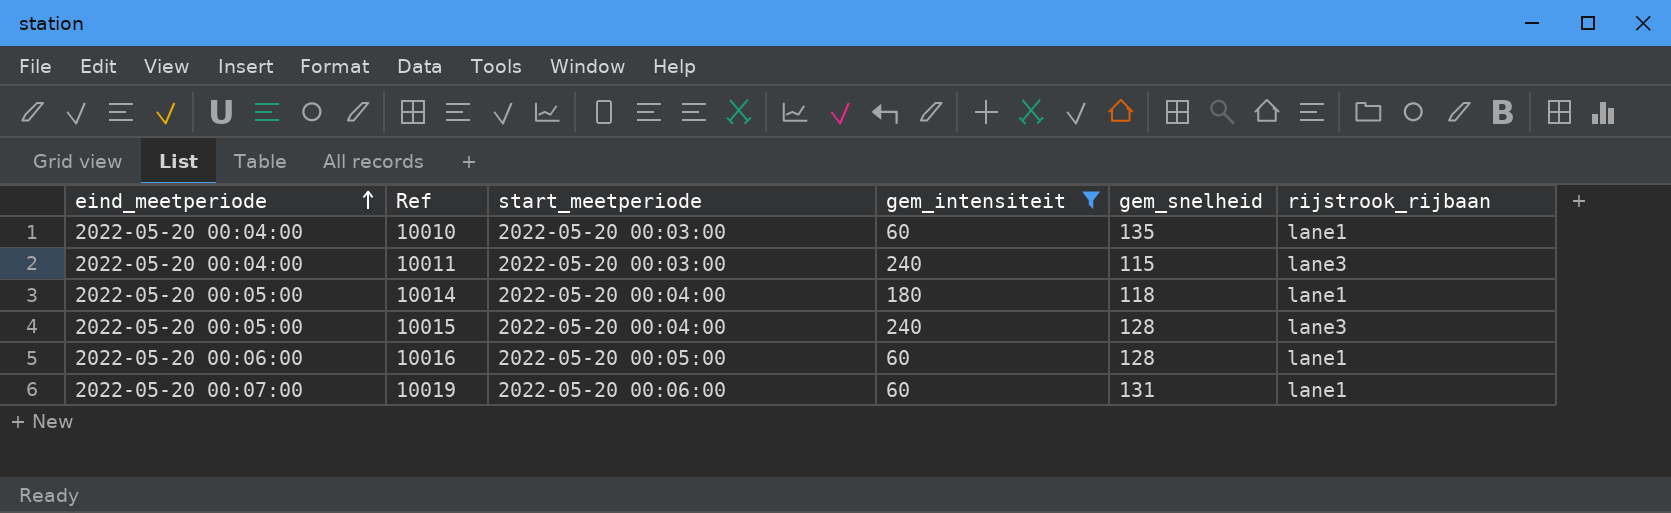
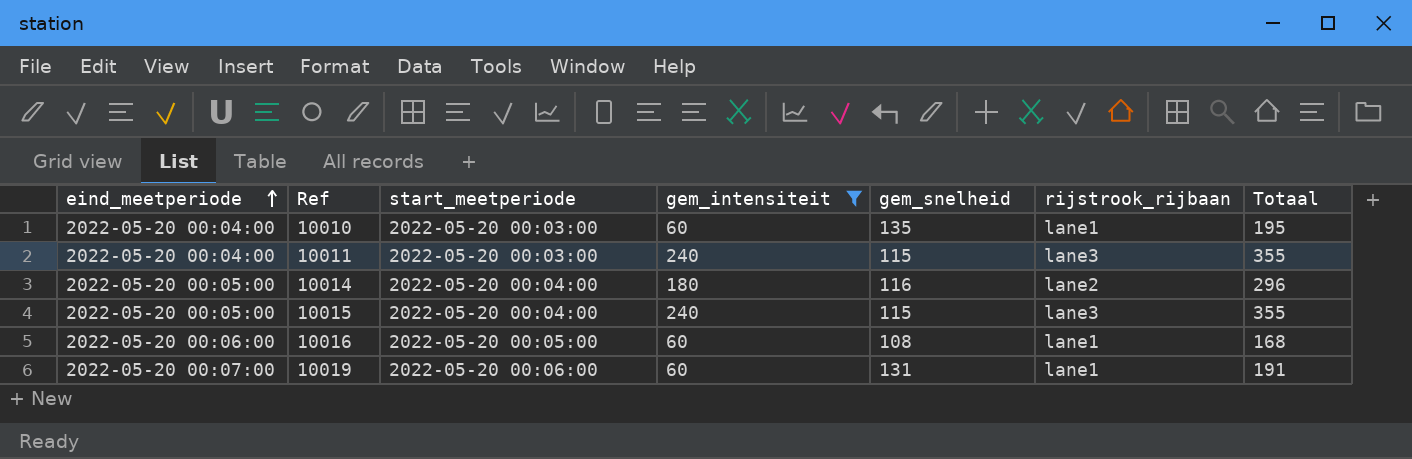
column Totaal | formula: none -> [gem_intensiteit] + [gem_snelheid]
10014 | gem_snelheid: 118 -> 116
10014 | rijstrook_rijbaan: lane1 -> lane2
10015 | gem_snelheid: 128 -> 115
10016 | gem_snelheid: 128 -> 108

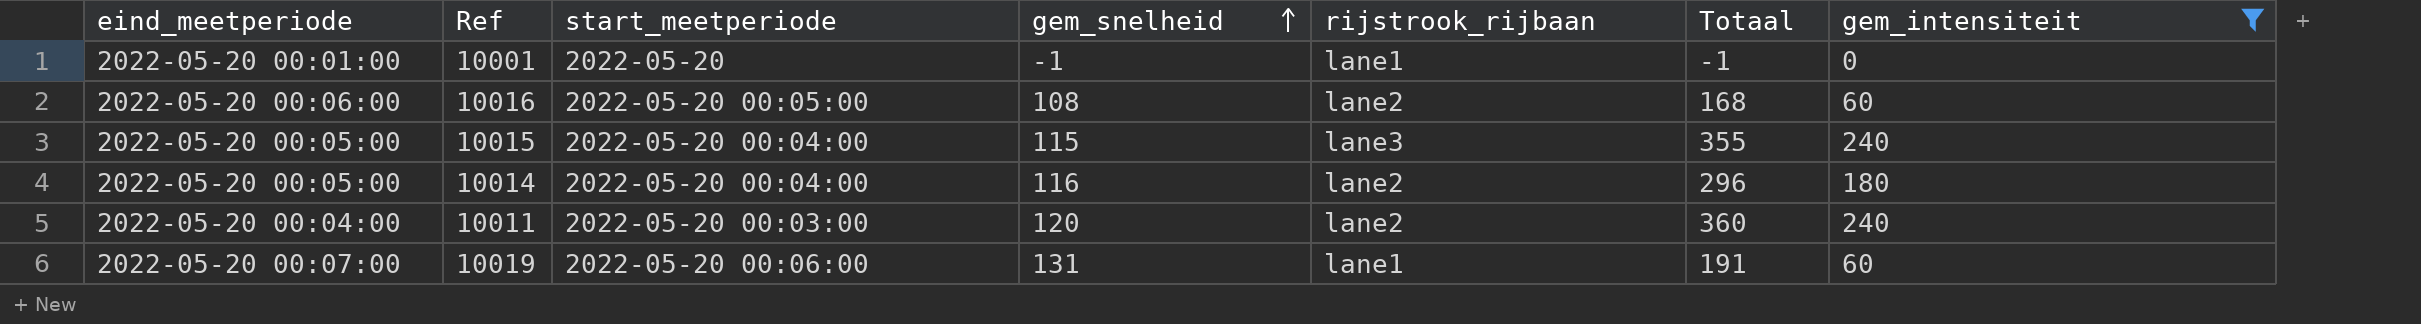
row order: eind_meetperiode ascending -> gem_snelheid ascending
column gem_intensiteit | position: 4 -> 7
row 10010: 2022-05-20 00:04:00 | 2022-05-20 00:03:00 | 60 | 135 | lane1 | 195 -> none
row 10001: none -> 2022-05-20 00:01:00 | 2022-05-20 | -1 | lane1 | -1 | 0
10016 | rijstrook_rijbaan: lane1 -> lane2
10011 | gem_snelheid: 115 -> 120
10011 | rijstrook_rijbaan: lane3 -> lane2
10011 | Totaal: 355 -> 360

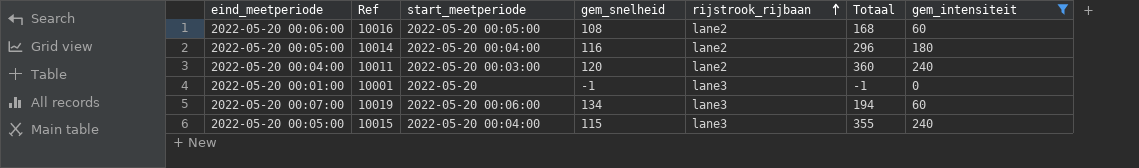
row order: gem_snelheid ascending -> rijstrook_rijbaan ascending
10001 | rijstrook_rijbaan: lane1 -> lane3
10019 | gem_snelheid: 131 -> 134
10019 | rijstrook_rijbaan: lane1 -> lane3
10019 | Totaal: 191 -> 194

